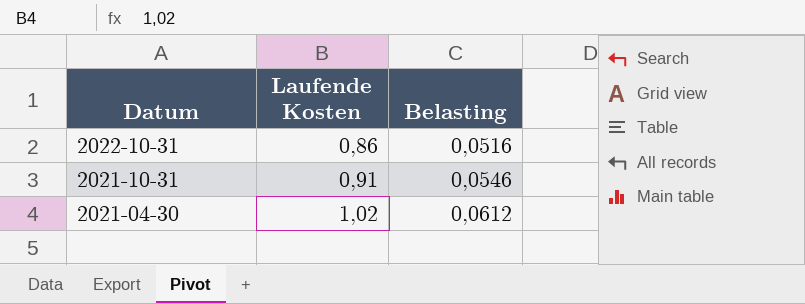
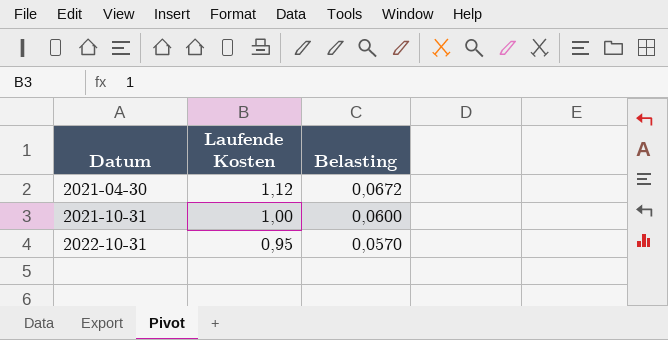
row order: Datum descending -> Datum ascending
2021-04-30 | Laufende Kosten: 1,02 -> 1,12
2021-04-30 | Belasting: 0,0612 -> 0,0672
2021-10-31 | Laufende Kosten: 0,91 -> 1,00
2021-10-31 | Belasting: 0,0546 -> 0,0600
2022-10-31 | Laufende Kosten: 0,86 -> 0,95
2022-10-31 | Belasting: 0,0516 -> 0,0570

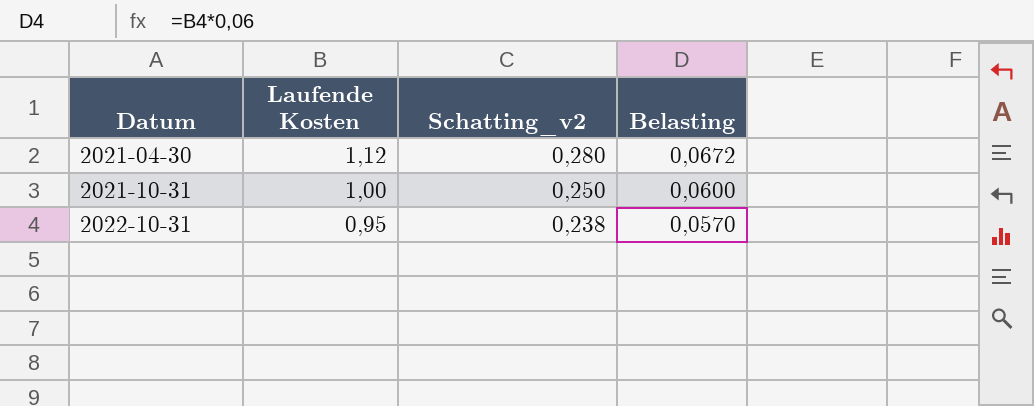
column Schatting_v2 | formula: none -> [Laufende Kosten] * 0,25

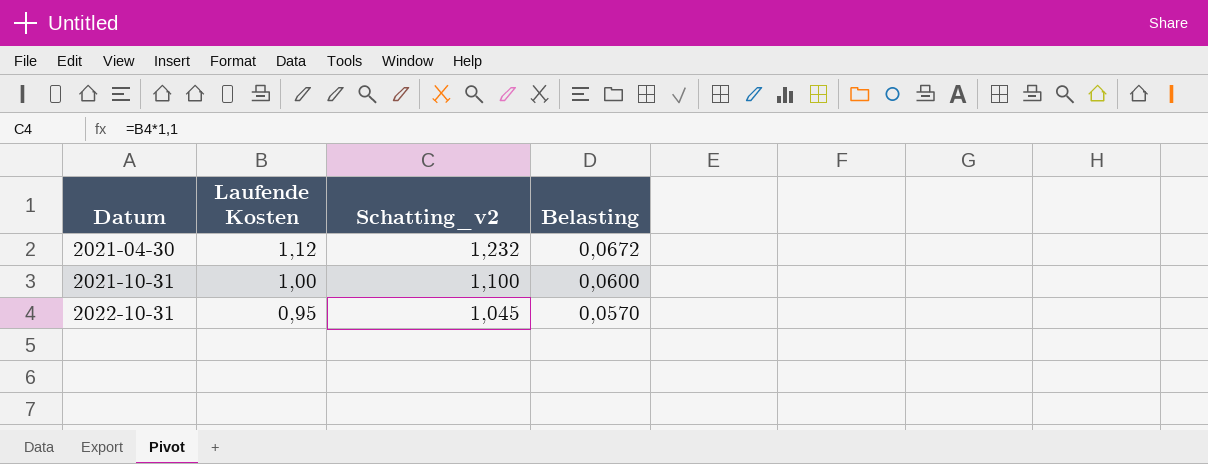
column Schatting_v2 | formula: [Laufende Kosten] * 0,25 -> [Laufende Kosten] * 1,1

